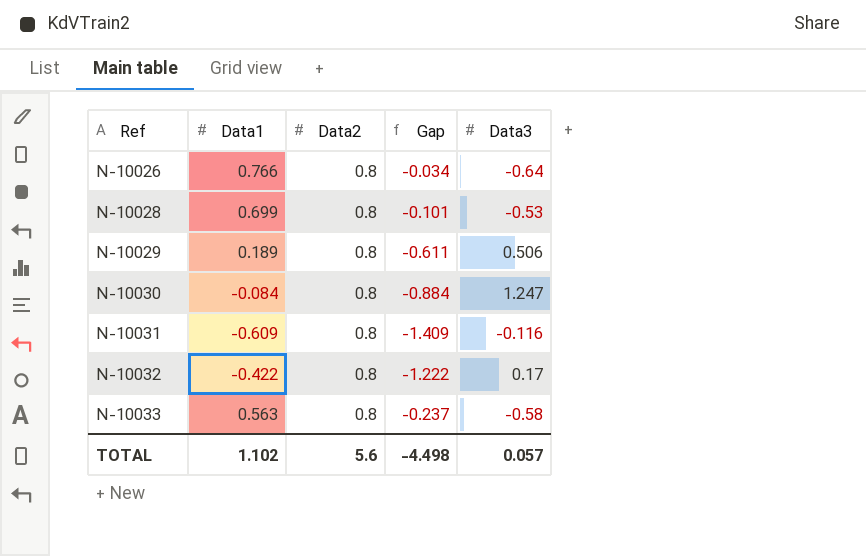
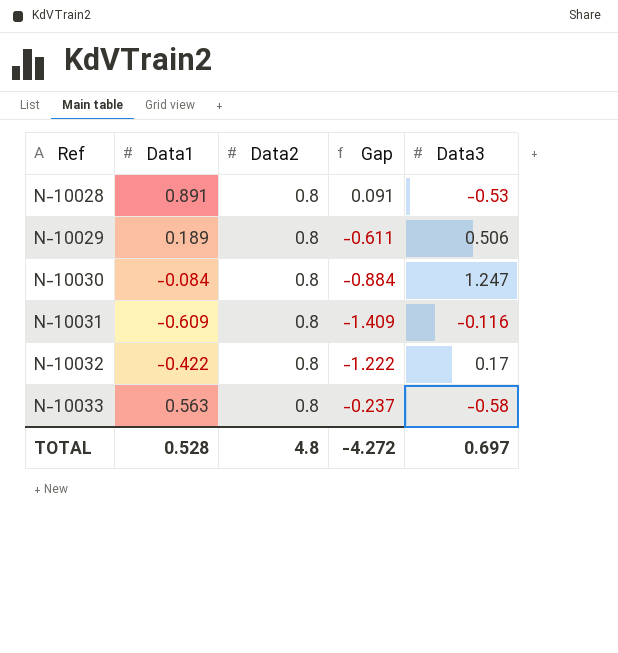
row N-10026: 0.766 | 0.8 | -0.034 | -0.64 -> none
N-10028 | Data1: 0.699 -> 0.891
N-10028 | Gap: -0.101 -> 0.091
TOTAL | Data1: 1.102 -> 0.528
TOTAL | Data2: 5.6 -> 4.8
TOTAL | Gap: -4.498 -> -4.272
TOTAL | Data3: 0.057 -> 0.697

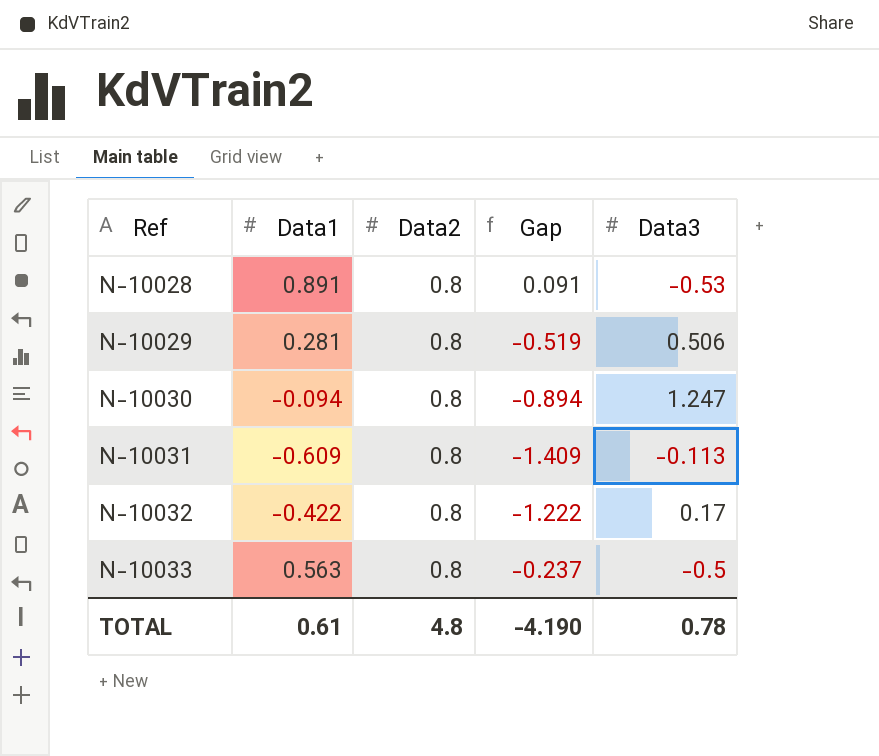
N-10029 | Data1: 0.189 -> 0.281
N-10029 | Gap: -0.611 -> -0.519
N-10030 | Data1: -0.084 -> -0.094
N-10030 | Gap: -0.884 -> -0.894
N-10031 | Data3: -0.116 -> -0.113
N-10033 | Data3: -0.58 -> -0.5
TOTAL | Data1: 0.528 -> 0.61
TOTAL | Gap: -4.272 -> -4.190
TOTAL | Data3: 0.697 -> 0.78

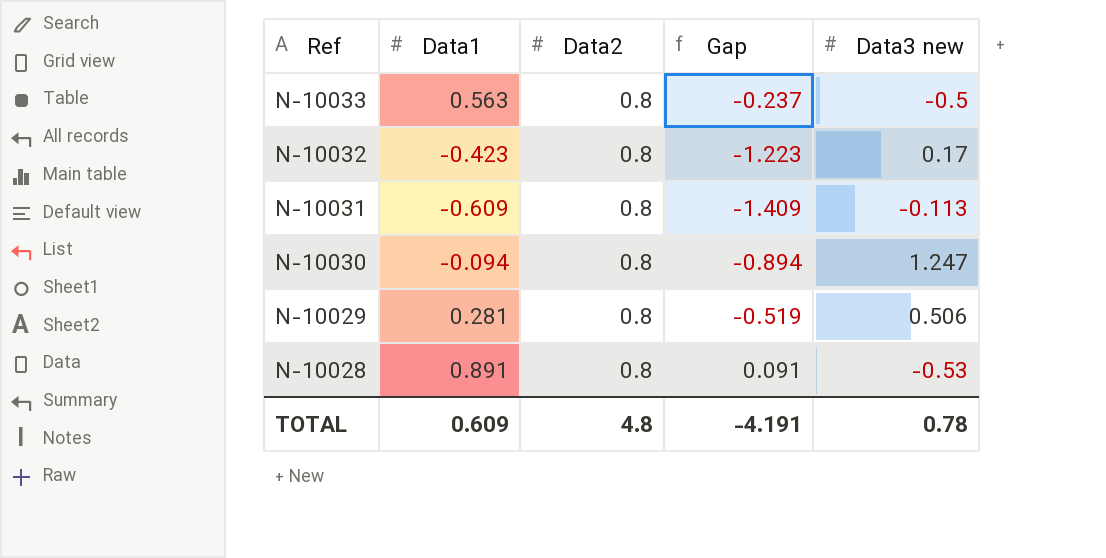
row order: Ref ascending -> Ref descending
column name: Data3 -> Data3 new
N-10032 | Data1: -0.422 -> -0.423
N-10032 | Gap: -1.222 -> -1.223
TOTAL | Data1: 0.61 -> 0.609
TOTAL | Gap: -4.190 -> -4.191

